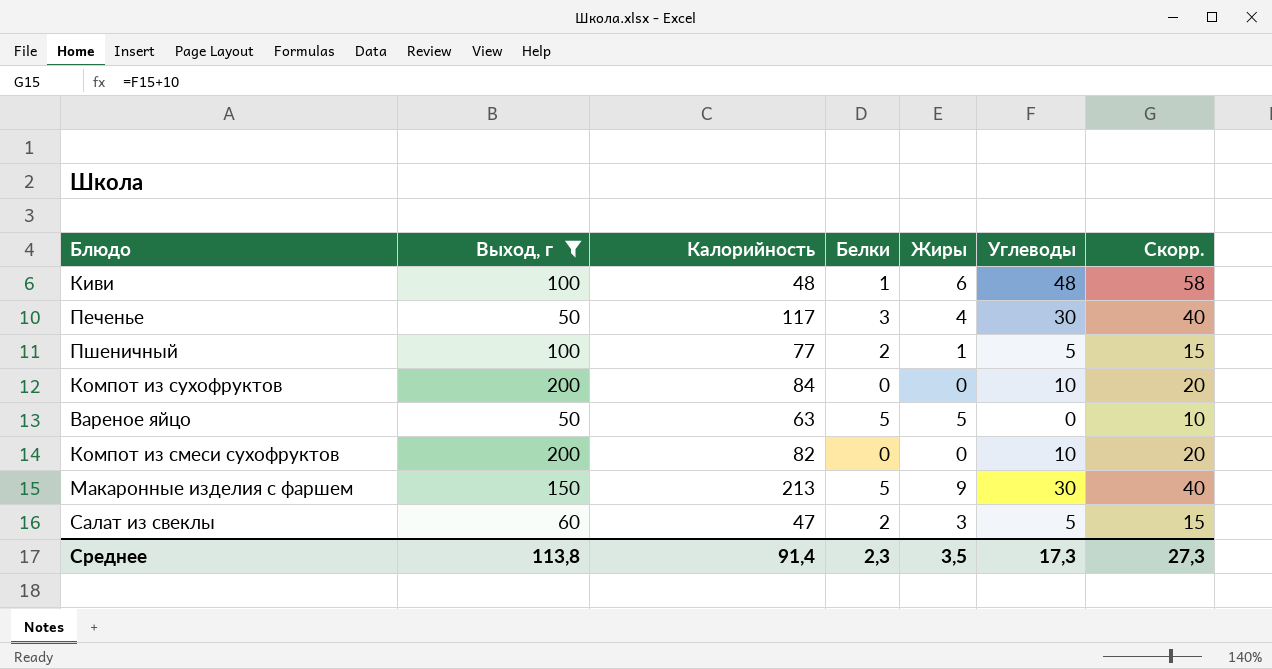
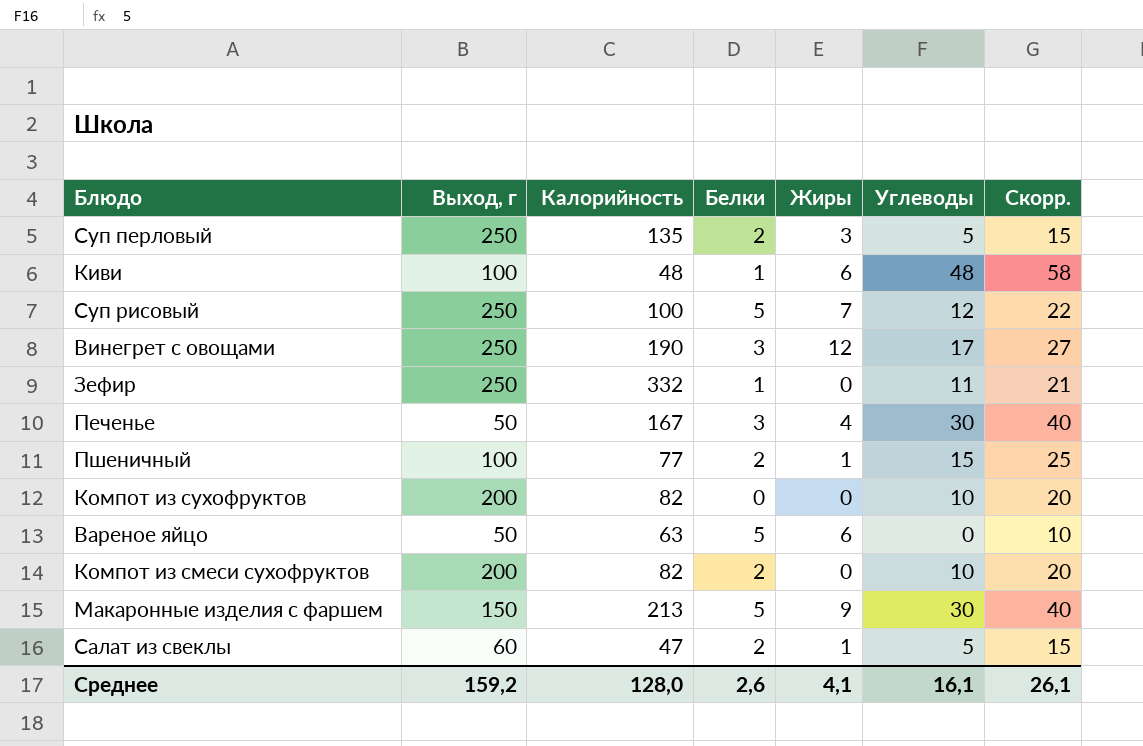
filter: Выход, г != 250 -> none
Печенье | Калорийность: 117 -> 167
Пшеничный | Углеводы: 5 -> 15
Пшеничный | Скорр.: 15 -> 25
Компот из сухофруктов | Калорийность: 84 -> 82
Вареное яйцо | Жиры: 5 -> 6
Компот из смеси сухофруктов | Белки: 0 -> 2
Салат из свеклы | Жиры: 3 -> 1
Среднее | Выход, г: 113,8 -> 159,2
Среднее | Калорийность: 91,4 -> 128,0
Среднее | Белки: 2,3 -> 2,6
Среднее | Жиры: 3,5 -> 4,1
Среднее | Углеводы: 17,3 -> 16,1
Среднее | Скорр.: 27,3 -> 26,1

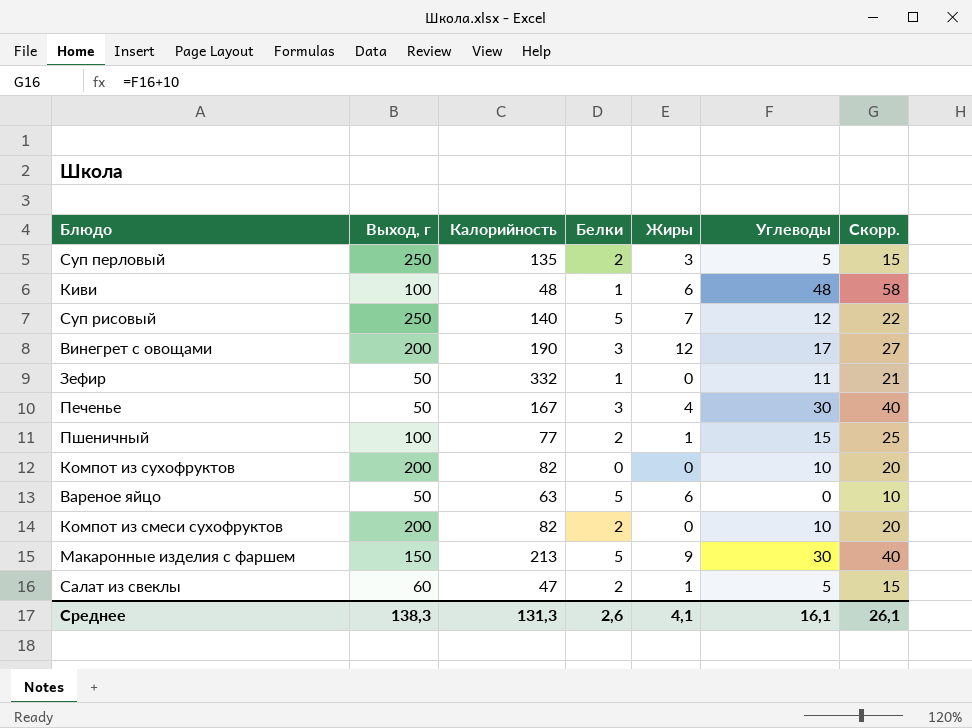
Суп рисовый | Калорийность: 100 -> 140
Винегрет с овощами | Выход, г: 250 -> 200
Зефир | Выход, г: 250 -> 50
Среднее | Выход, г: 159,2 -> 138,3
Среднее | Калорийность: 128,0 -> 131,3

